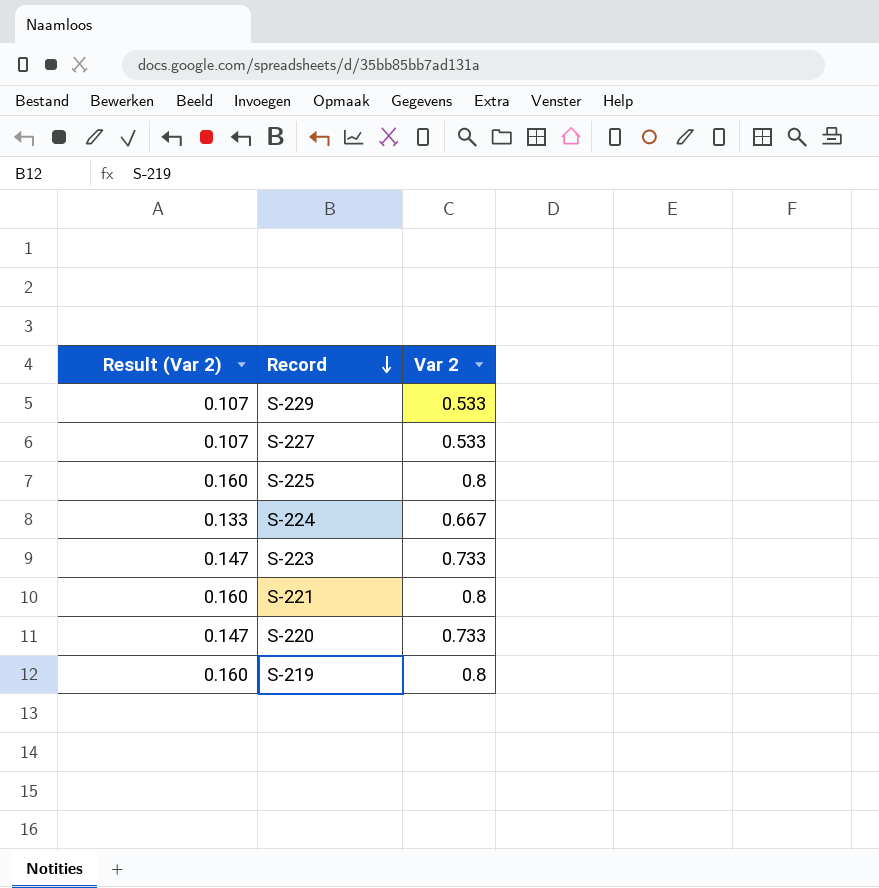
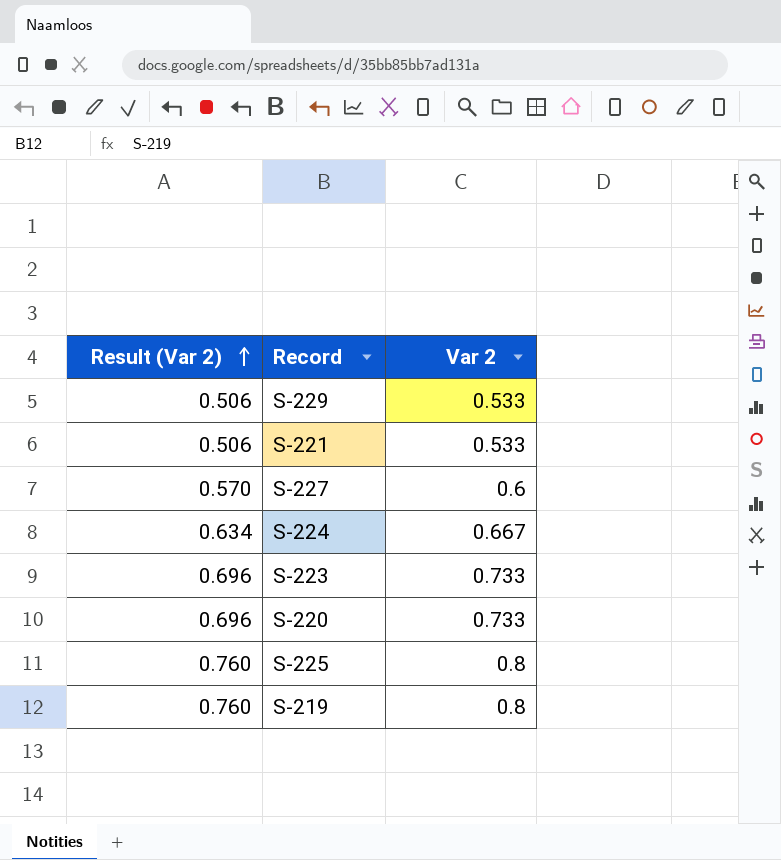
row order: Record descending -> Result (Var 2) ascending
column Result (Var 2) | formula: [Var 2] * 0.2 -> [Var 2] * 0.95
S-221 | Var 2: 0.8 -> 0.533
S-227 | Var 2: 0.533 -> 0.6

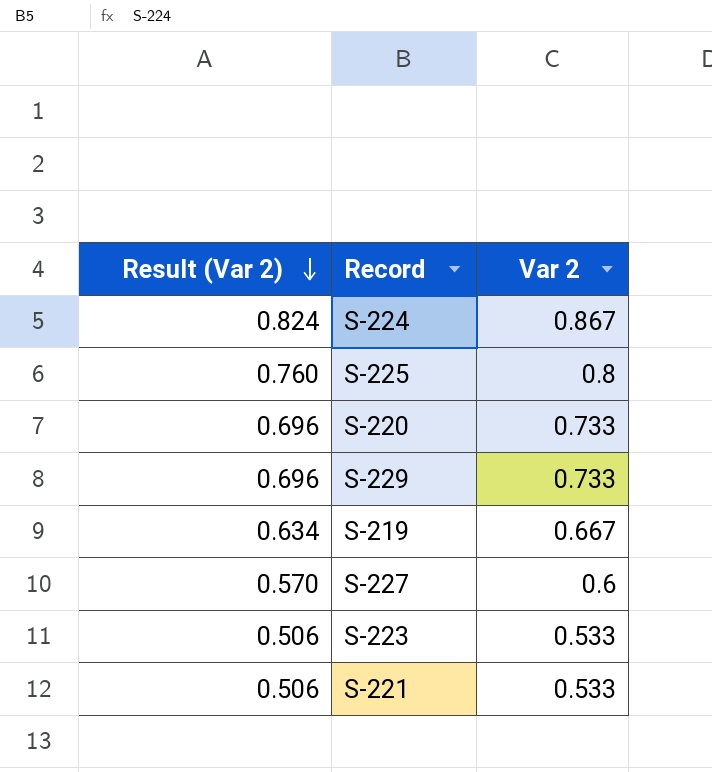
row order: Result (Var 2) ascending -> Result (Var 2) descending
S-224 | Result (Var 2): 0.634 -> 0.824
S-224 | Var 2: 0.667 -> 0.867
S-229 | Result (Var 2): 0.506 -> 0.696
S-229 | Var 2: 0.533 -> 0.733
S-219 | Result (Var 2): 0.760 -> 0.634
S-219 | Var 2: 0.8 -> 0.667
S-223 | Result (Var 2): 0.696 -> 0.506
S-223 | Var 2: 0.733 -> 0.533

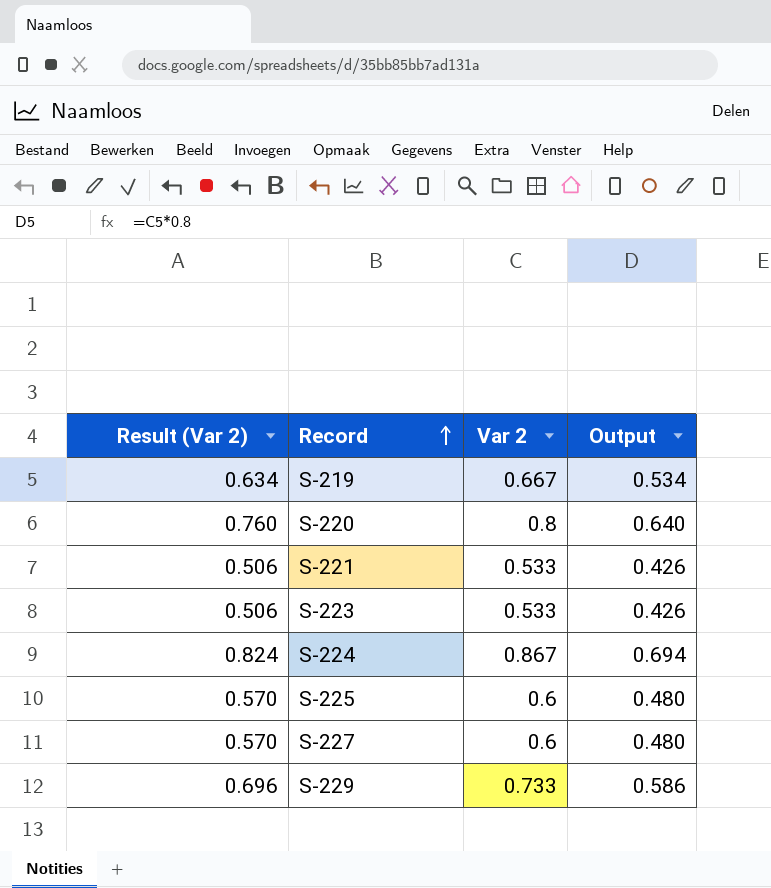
row order: Result (Var 2) descending -> Record ascending
column Output | formula: none -> [Var 2] * 0.8
S-220 | Result (Var 2): 0.696 -> 0.760
S-220 | Var 2: 0.733 -> 0.8
S-225 | Result (Var 2): 0.760 -> 0.570
S-225 | Var 2: 0.8 -> 0.6

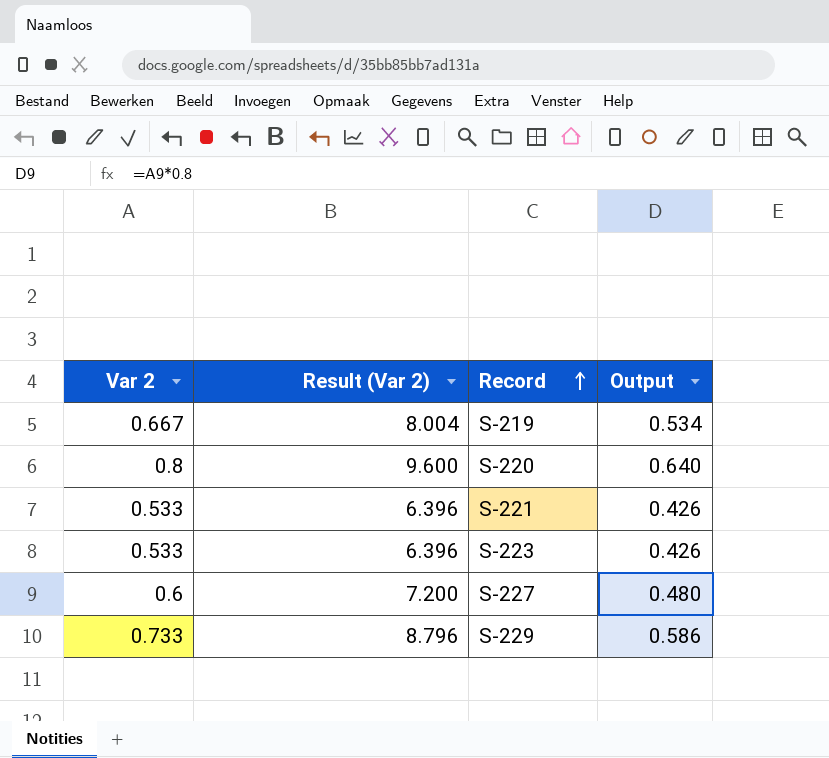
column Var 2 | position: 3 -> 1
column Result (Var 2) | formula: [Var 2] * 0.95 -> [Var 2] * 12
row S-224: 0.824 | 0.867 | 0.694 -> none
row S-225: 0.570 | 0.6 | 0.480 -> none

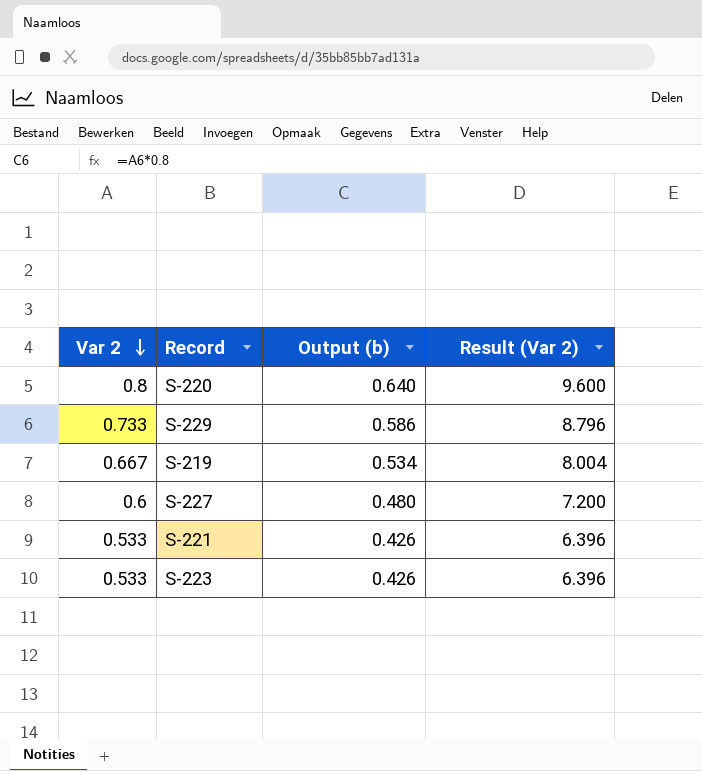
row order: Record ascending -> Var 2 descending
column name: Output -> Output (b)
column Result (Var 2) | position: 2 -> 4

